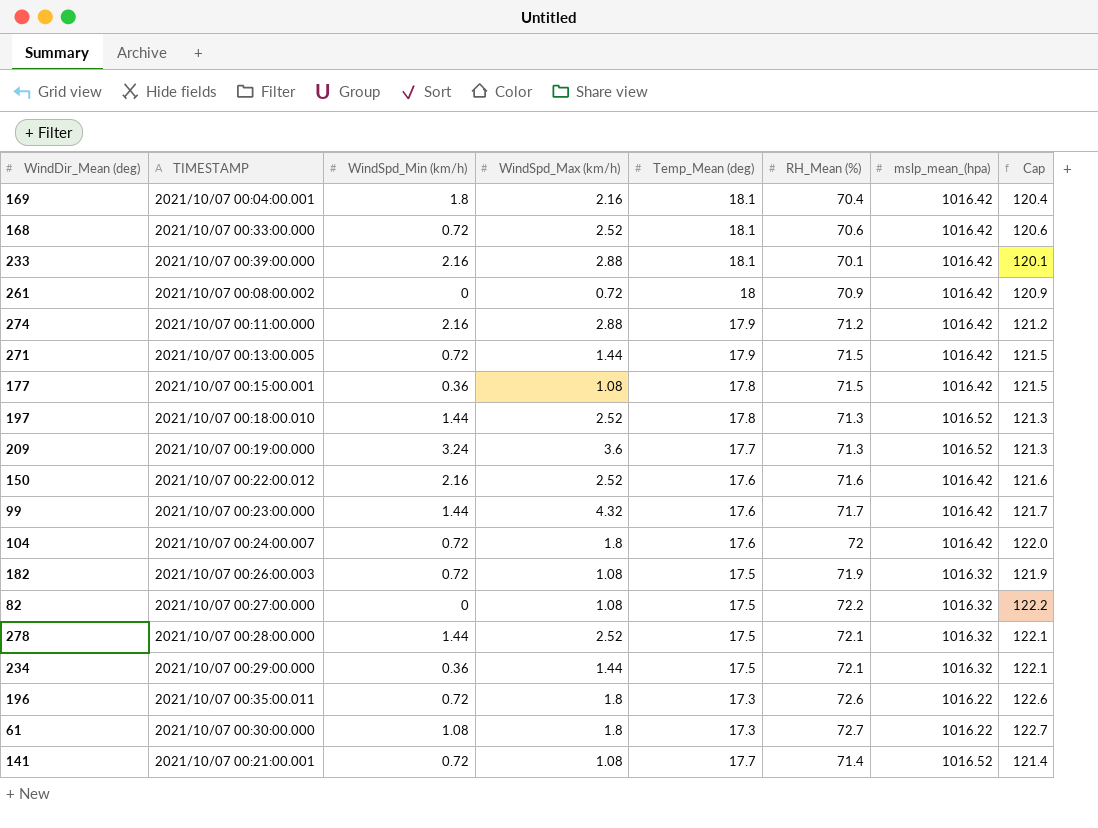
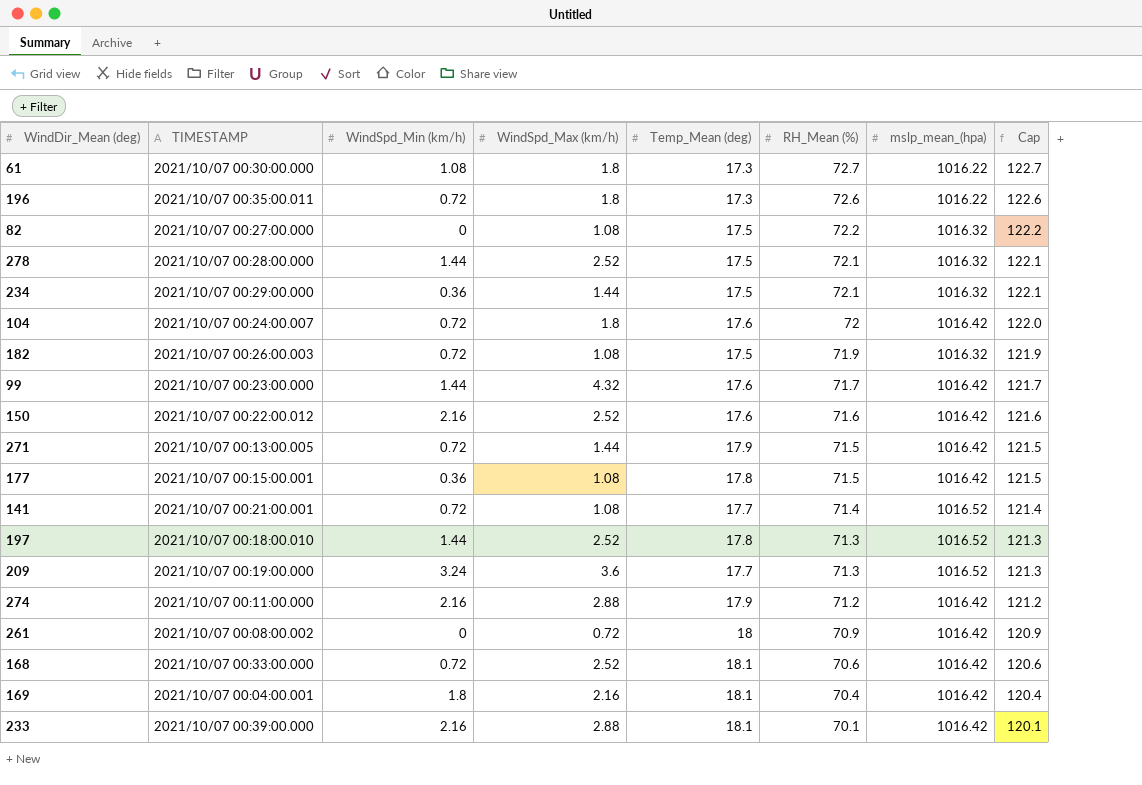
row order: none -> RH_Mean (%) descending

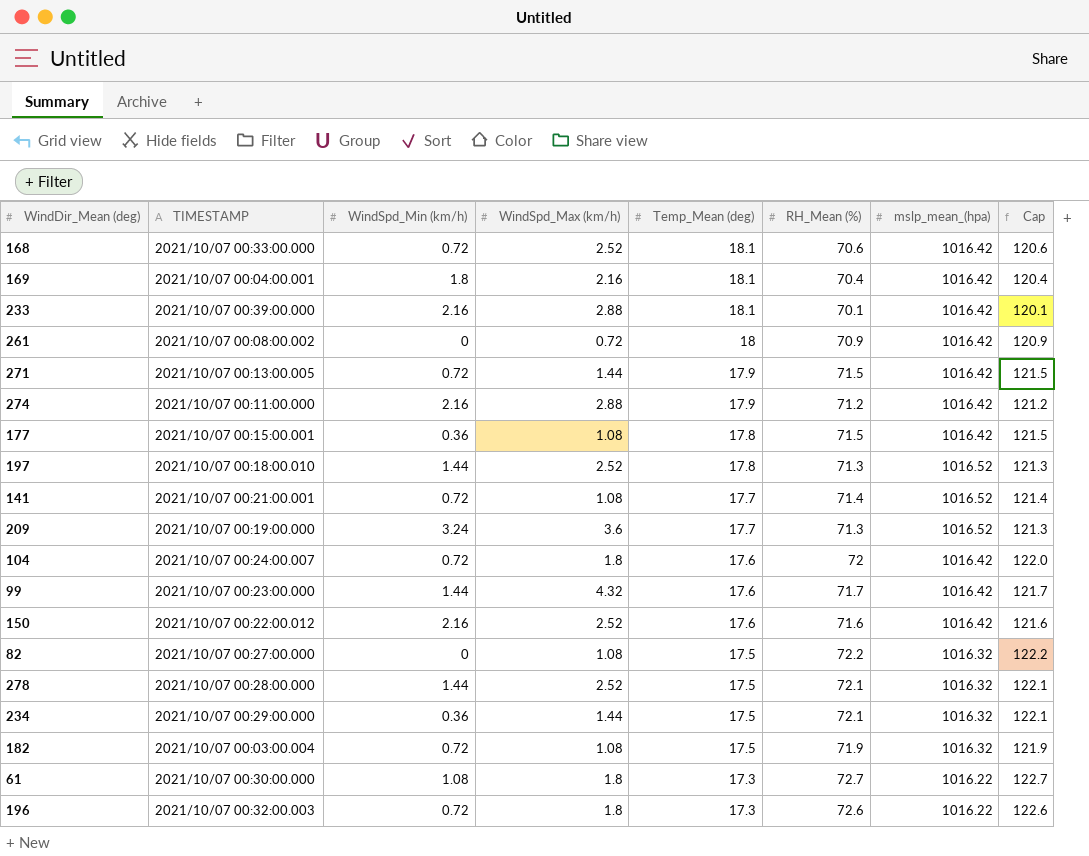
row order: RH_Mean (%) descending -> Temp_Mean (deg) descending
182 | TIMESTAMP: 2021/10/07 00:26:00.003 -> 2021/10/07 00:03:00.004
196 | TIMESTAMP: 2021/10/07 00:35:00.011 -> 2021/10/07 00:32:00.003

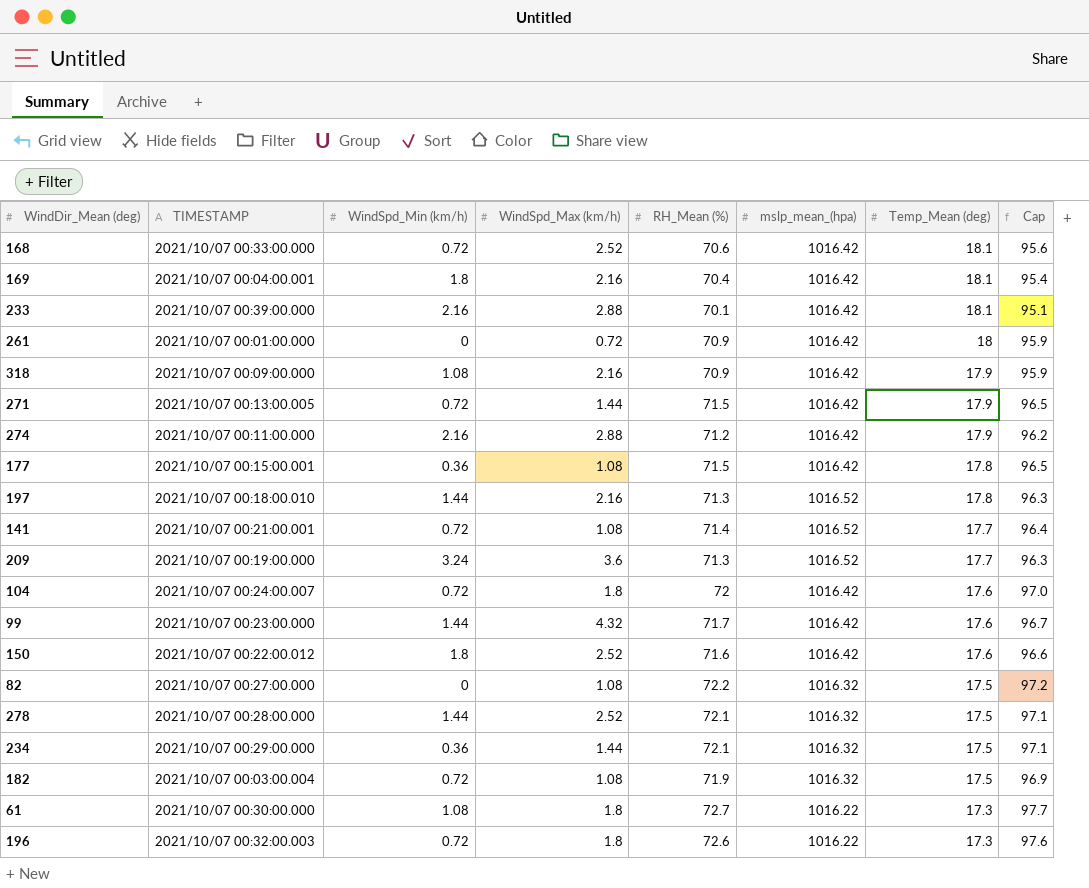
column Temp_Mean (deg) | position: 5 -> 7
column Cap | formula: [RH_Mean (%)] + 50 -> [RH_Mean (%)] + 25
261 | TIMESTAMP: 2021/10/07 00:08:00.002 -> 2021/10/07 00:01:00.000
row 318: none -> 2021/10/07 00:09:00.000 | 1.08 | 2.16 | 70.9 | 1016.42 | 17.9 | 95.9
197 | WindSpd_Max (km/h): 2.52 -> 2.16
150 | WindSpd_Min (km/h): 2.16 -> 1.8

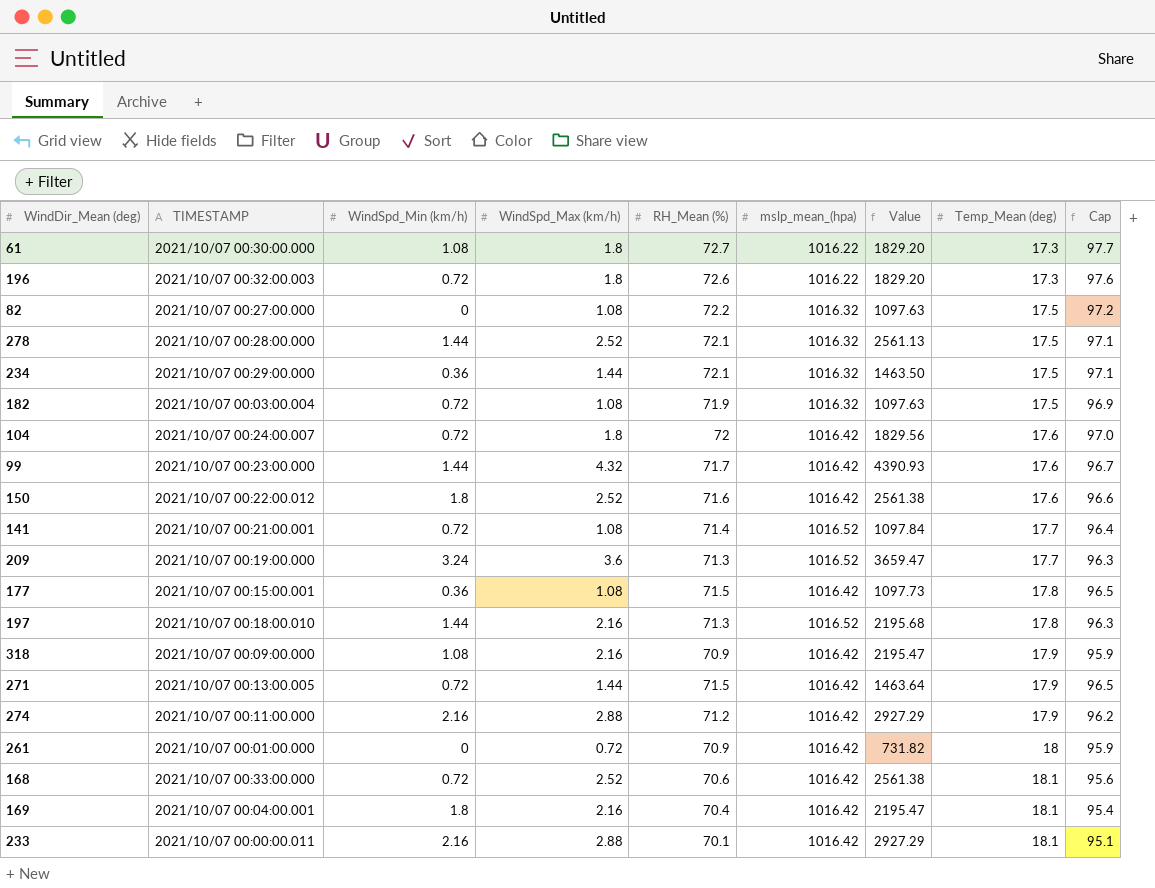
row order: Temp_Mean (deg) descending -> Temp_Mean (deg) ascending
column Value | formula: none -> [WindSpd_Max (km/h)] * [mslp_mean_(hpa)]
233 | TIMESTAMP: 2021/10/07 00:39:00.000 -> 2021/10/07 00:00:00.011

